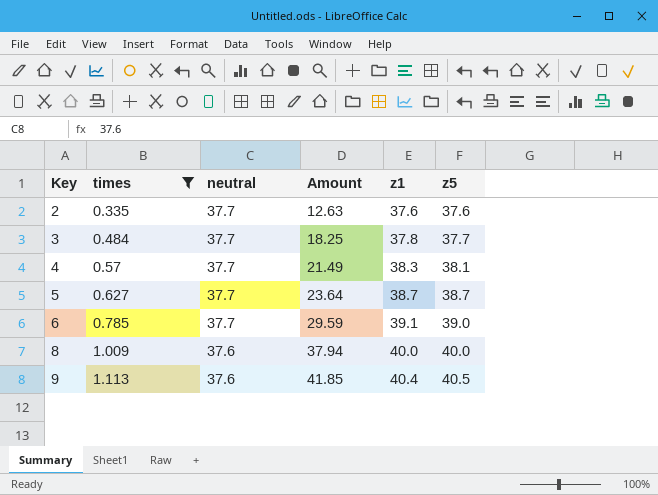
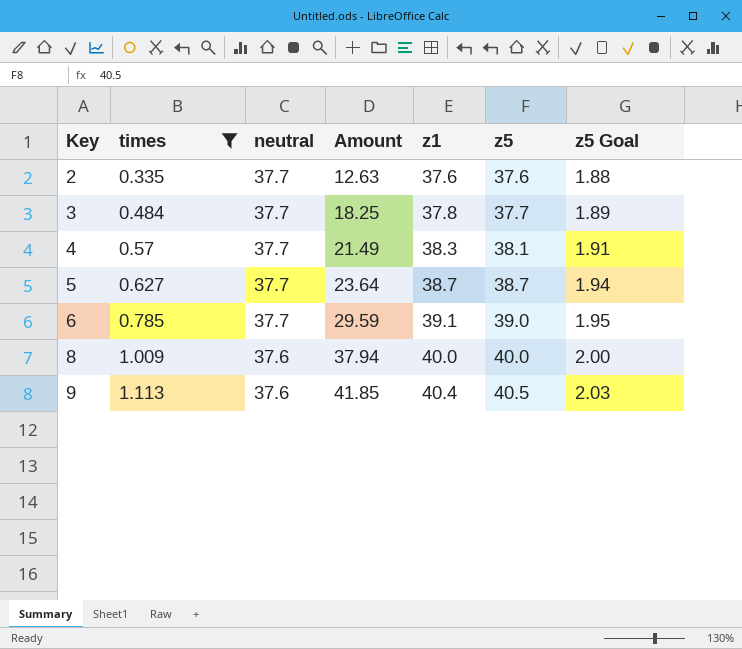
column z5 Goal | formula: none -> [z5] * 0.05

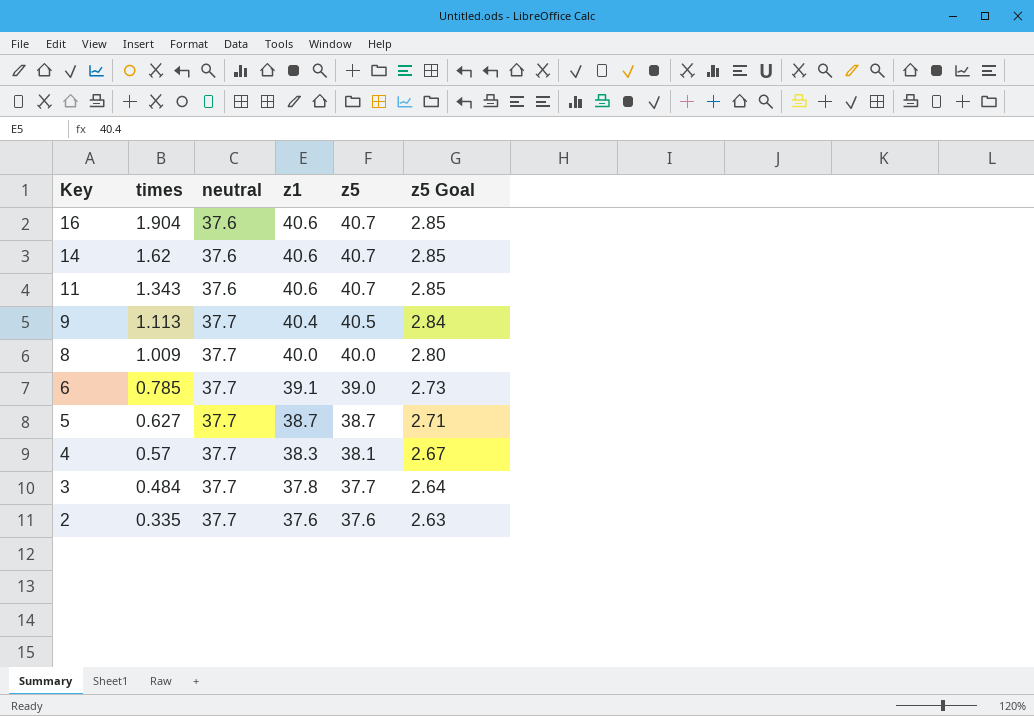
filter: times <= 1.113 -> none
row order: Key ascending -> Key descending
column Amount | formula: [times] * [neutral] -> none
column z5 Goal | formula: [z5] * 0.05 -> [z5] * 0.07
9 | neutral: 37.6 -> 37.7
8 | neutral: 37.6 -> 37.7

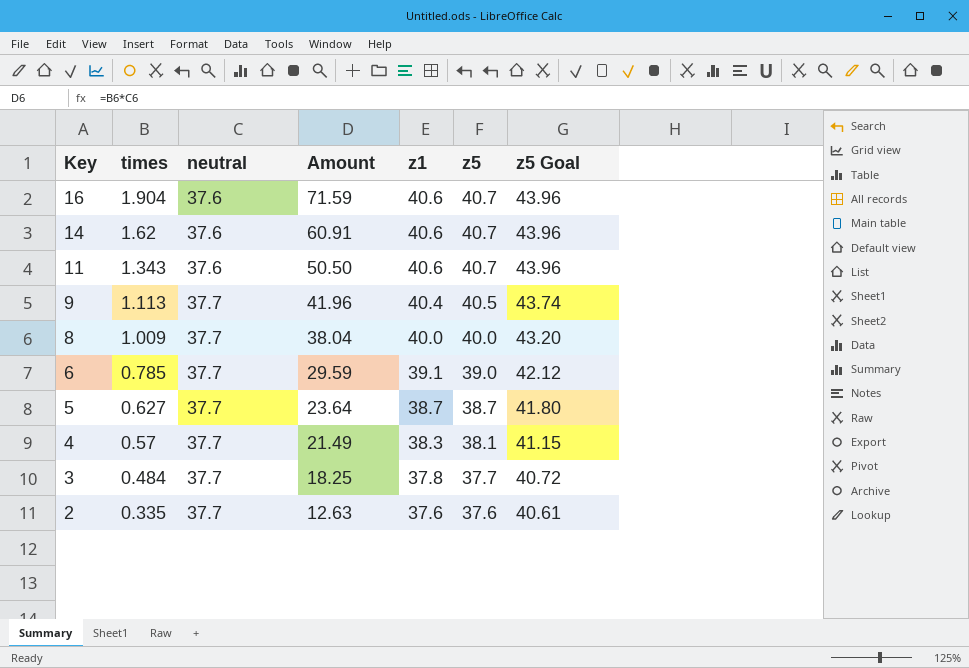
column Amount | formula: none -> [times] * [neutral]
column z5 Goal | formula: [z5] * 0.07 -> [z5] * 1.08

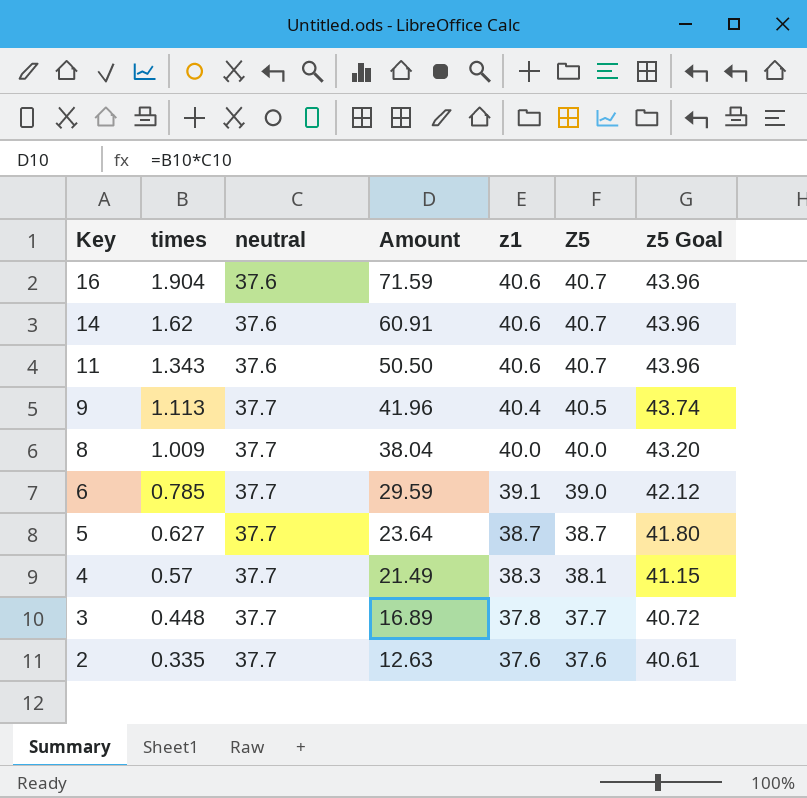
column name: z5 -> Z5
3 | times: 0.484 -> 0.448
3 | Amount: 18.25 -> 16.89

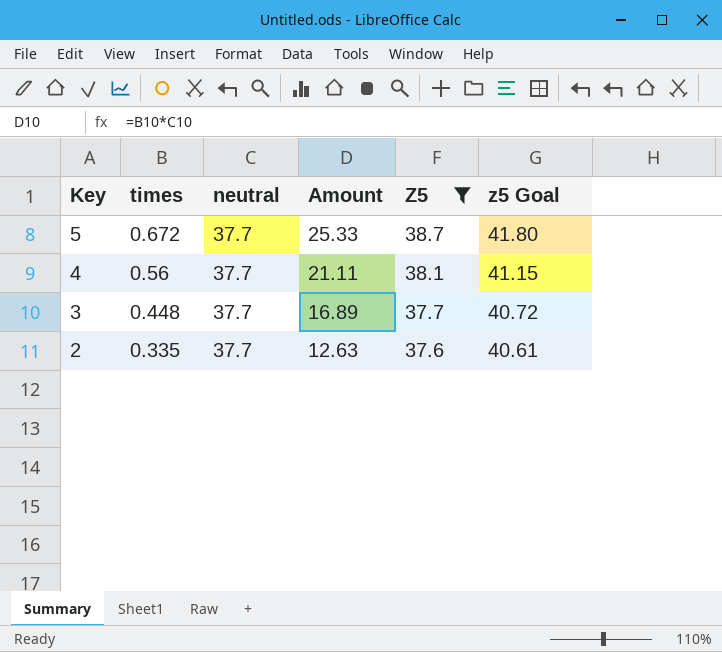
filter: none -> Z5 <= 38.7
column z1 | position: 5 -> none
5 | times: 0.627 -> 0.672
5 | Amount: 23.64 -> 25.33
4 | times: 0.57 -> 0.56
4 | Amount: 21.49 -> 21.11

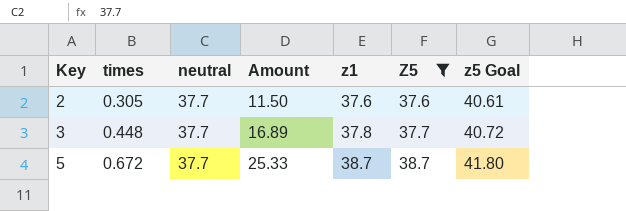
row order: Key descending -> Key ascending
column z1 | position: none -> 5
row 4: 0.56 | 37.7 | 21.11 | 38.1 | 41.15 -> none
2 | times: 0.335 -> 0.305
2 | Amount: 12.63 -> 11.50

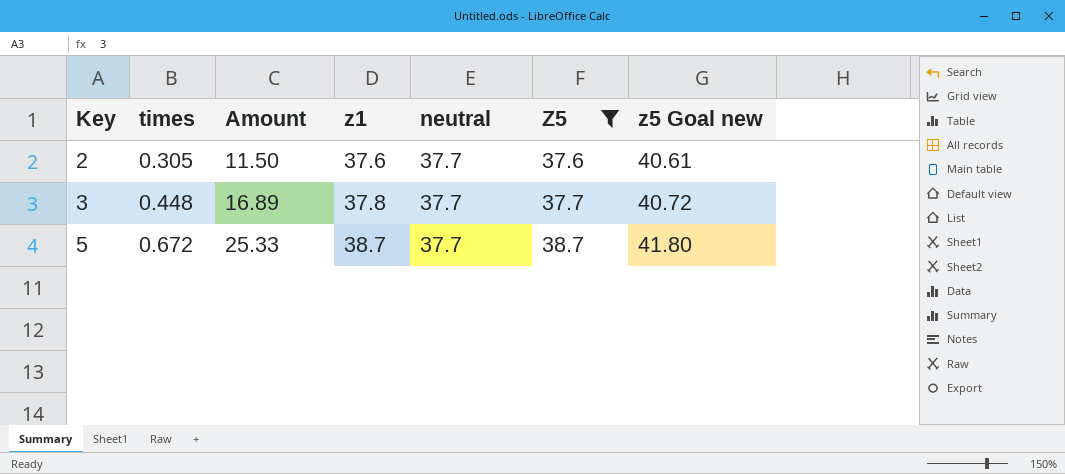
column neutral | position: 3 -> 5
column name: z5 Goal -> z5 Goal new

